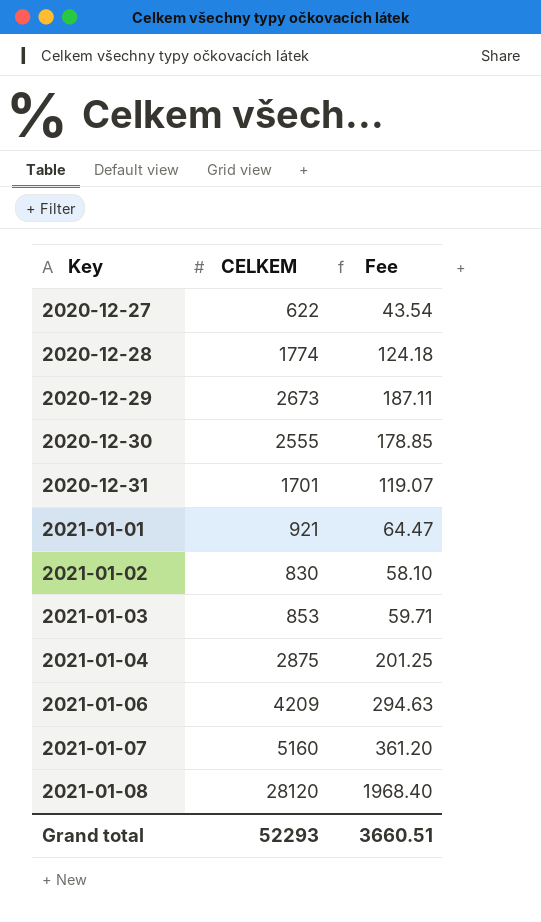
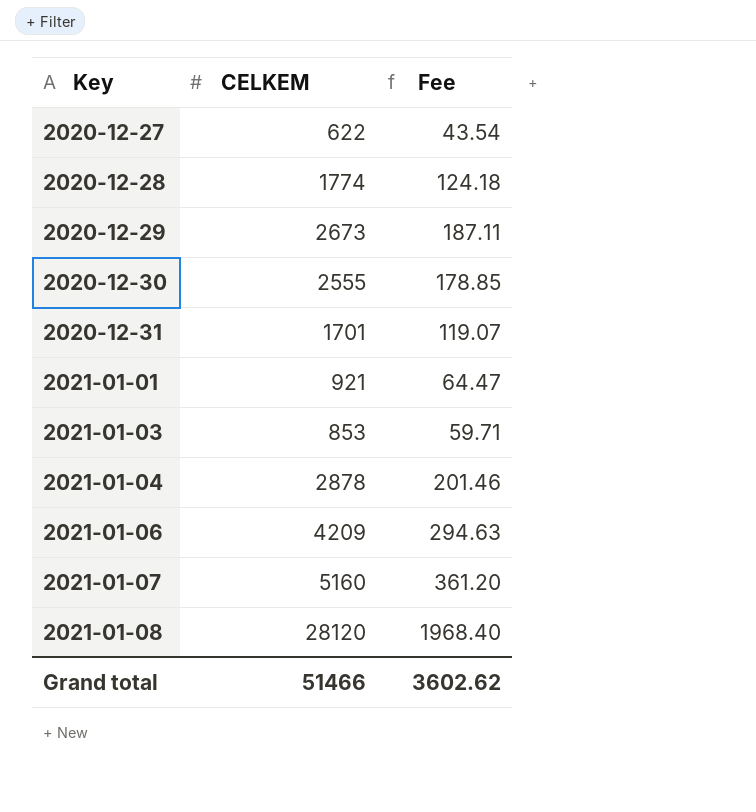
row 2021-01-02: 830 | 58.10 -> none
2021-01-04 | CELKEM: 2875 -> 2878
2021-01-04 | Fee: 201.25 -> 201.46
Grand total | CELKEM: 52293 -> 51466
Grand total | Fee: 3660.51 -> 3602.62

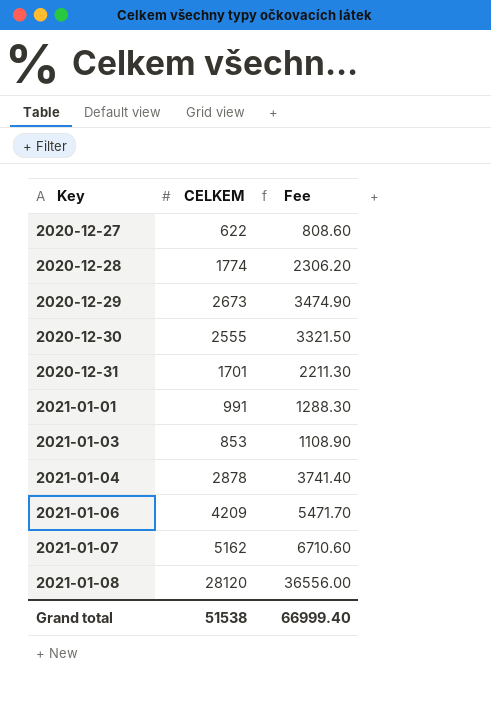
column Fee | formula: [CELKEM] * 0.07 -> [CELKEM] * 1.3
2021-01-01 | CELKEM: 921 -> 991
2021-01-07 | CELKEM: 5160 -> 5162
Grand total | CELKEM: 51466 -> 51538
Grand total | Fee: 3602.62 -> 66999.40

